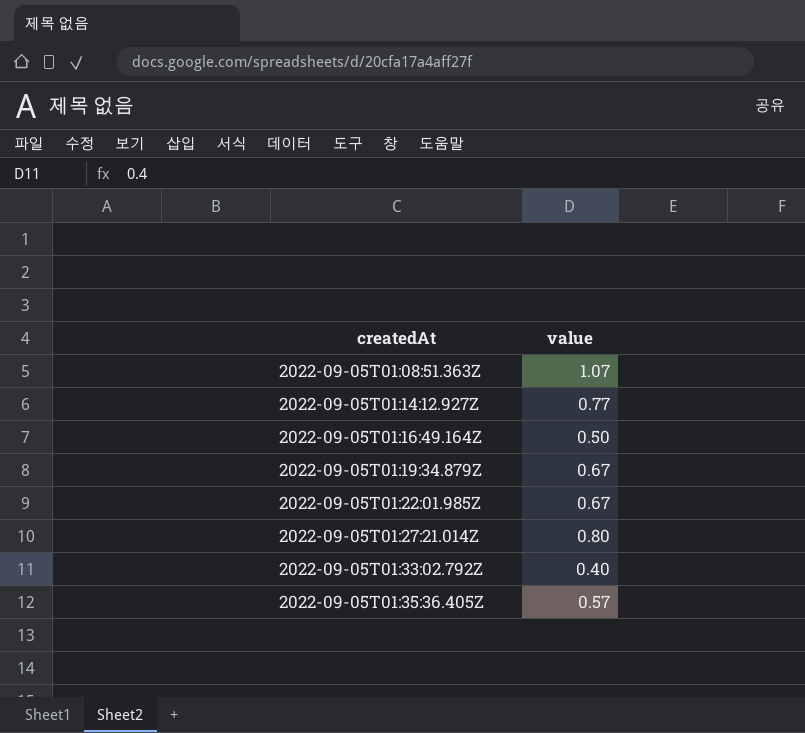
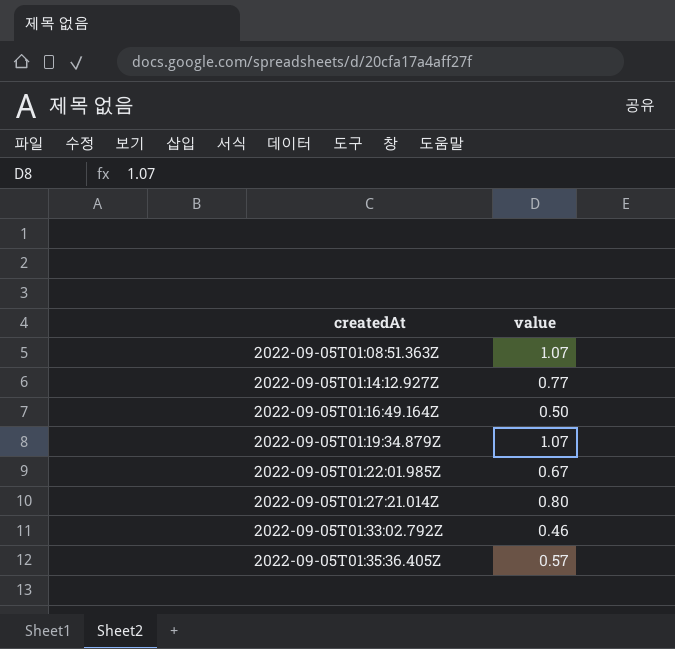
2022-09-05T01:19:34.879Z | value: 0.67 -> 1.07
2022-09-05T01:33:02.792Z | value: 0.40 -> 0.46

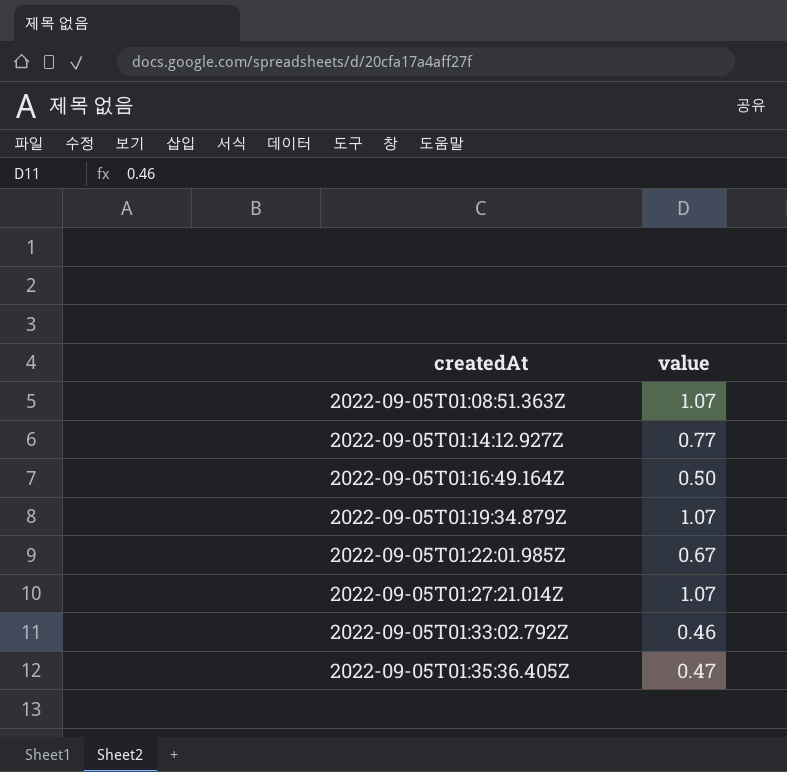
2022-09-05T01:27:21.014Z | value: 0.80 -> 1.07
2022-09-05T01:35:36.405Z | value: 0.57 -> 0.47

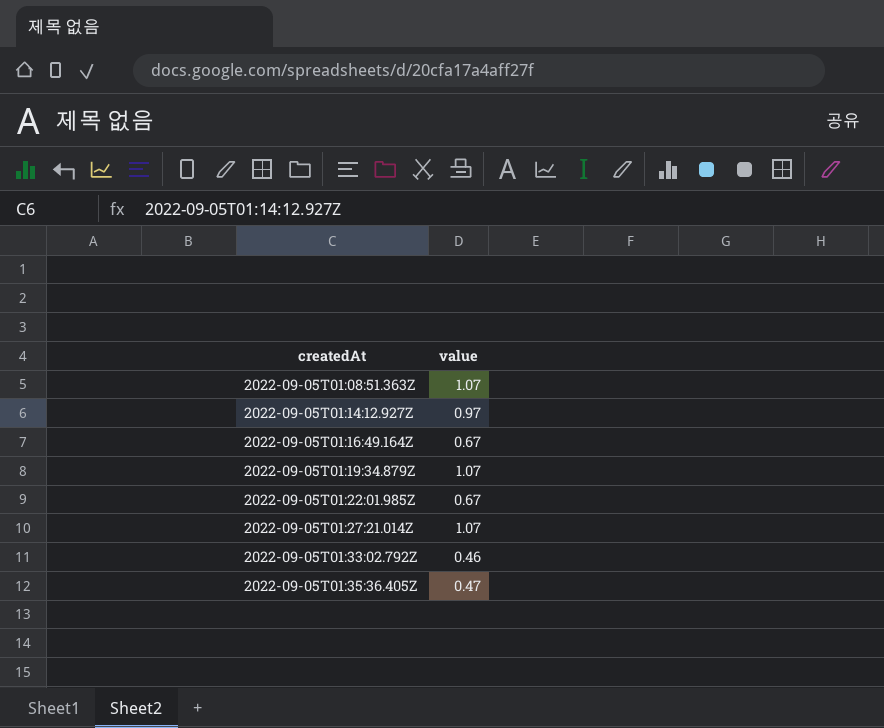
2022-09-05T01:14:12.927Z | value: 0.77 -> 0.97
2022-09-05T01:16:49.164Z | value: 0.50 -> 0.67

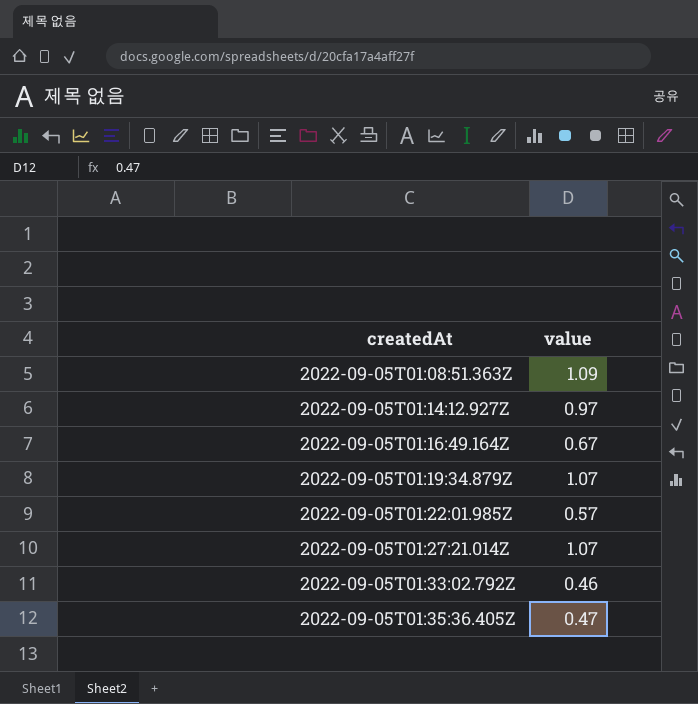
2022-09-05T01:08:51.363Z | value: 1.07 -> 1.09
2022-09-05T01:22:01.985Z | value: 0.67 -> 0.57

